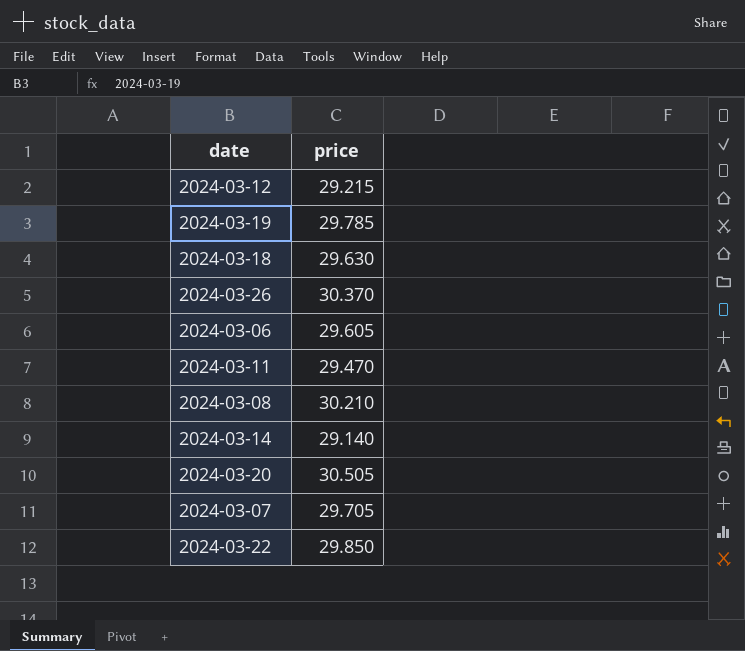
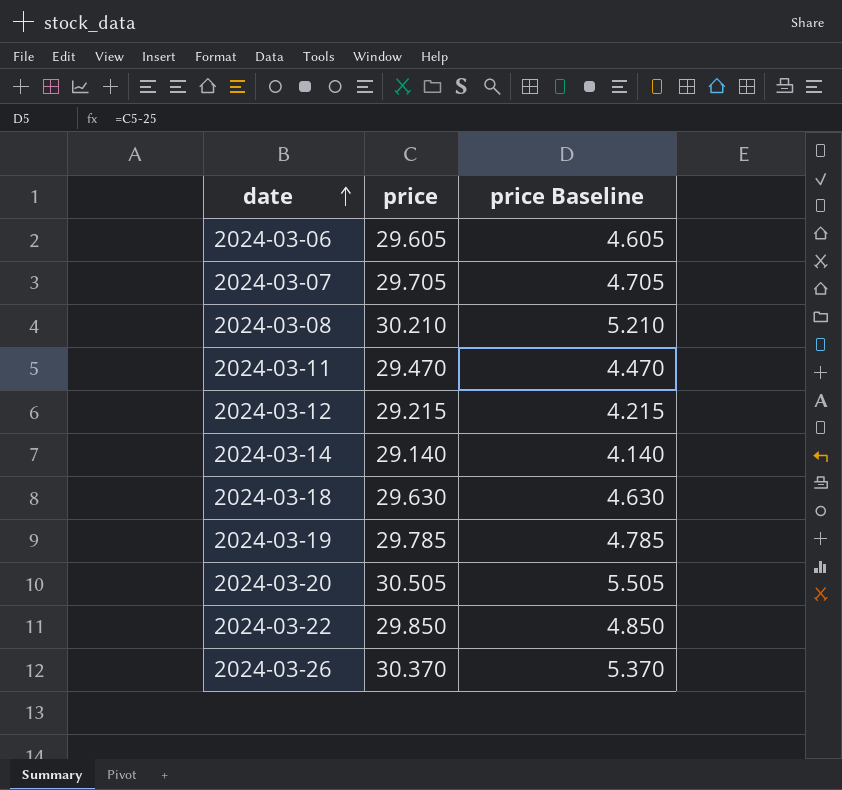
row order: none -> date ascending
column price Baseline | formula: none -> [price] - 25

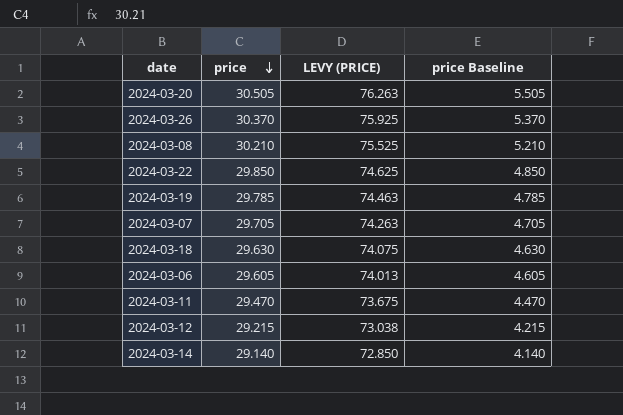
row order: date ascending -> price descending
column LEVY (PRICE) | formula: none -> [price] * 2.5

